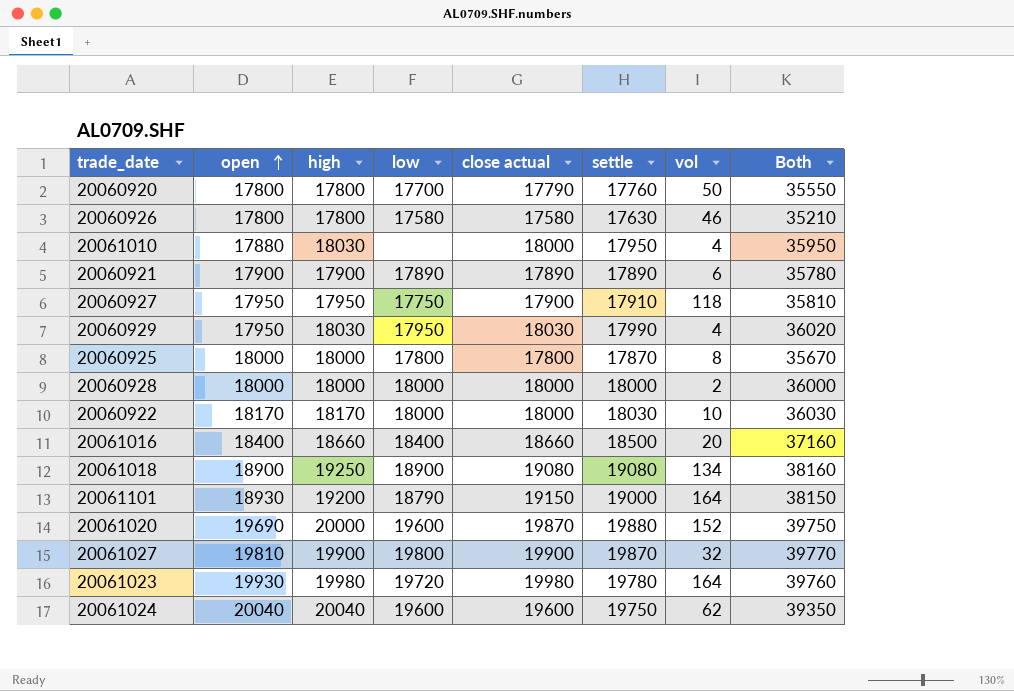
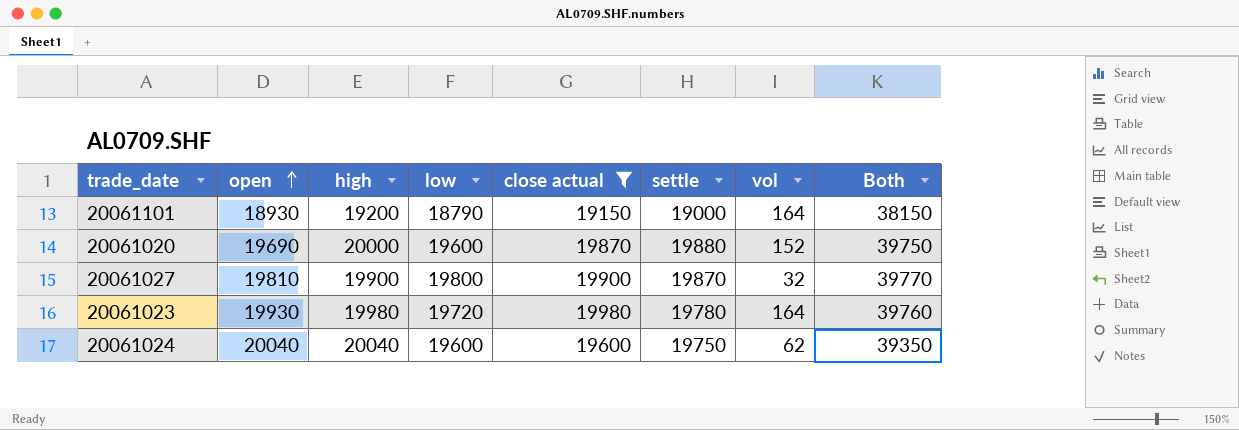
filter: none -> close actual >= 19150

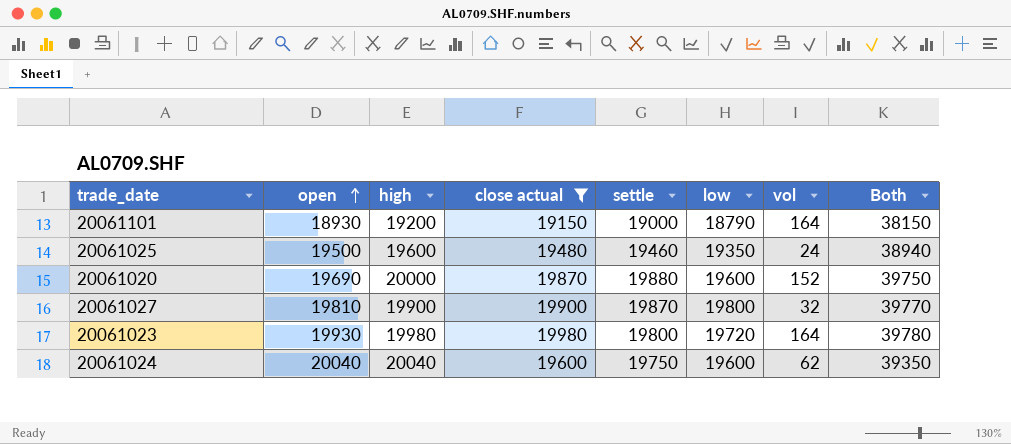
column low | position: 4 -> 6
row 20061025: none -> 19500 | 19600 | 19480 | 19460 | 19350 | 24 | 38940
20061023 | settle: 19780 -> 19800
20061023 | Both: 39760 -> 39780

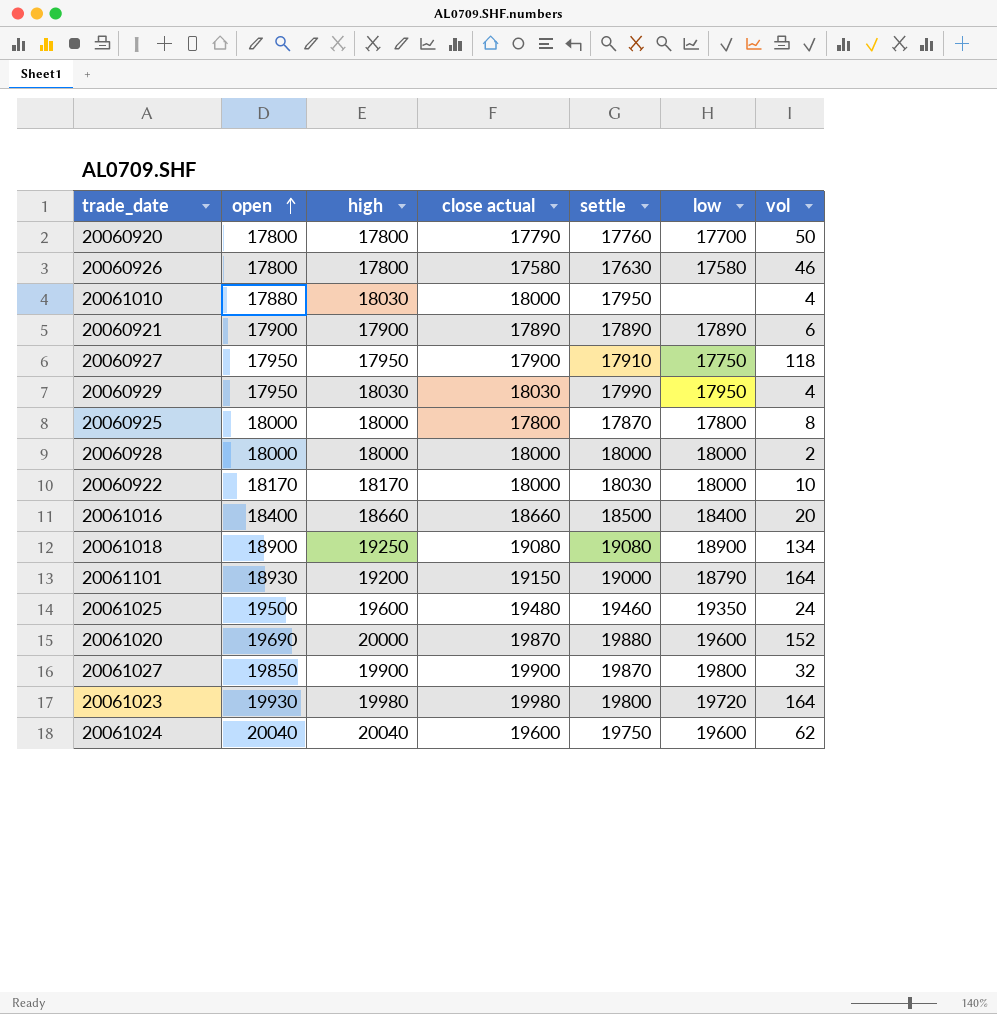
filter: close actual >= 19150 -> none
column Both | formula: [close actual] + [settle] -> none
20061027 | open: 19810 -> 19850

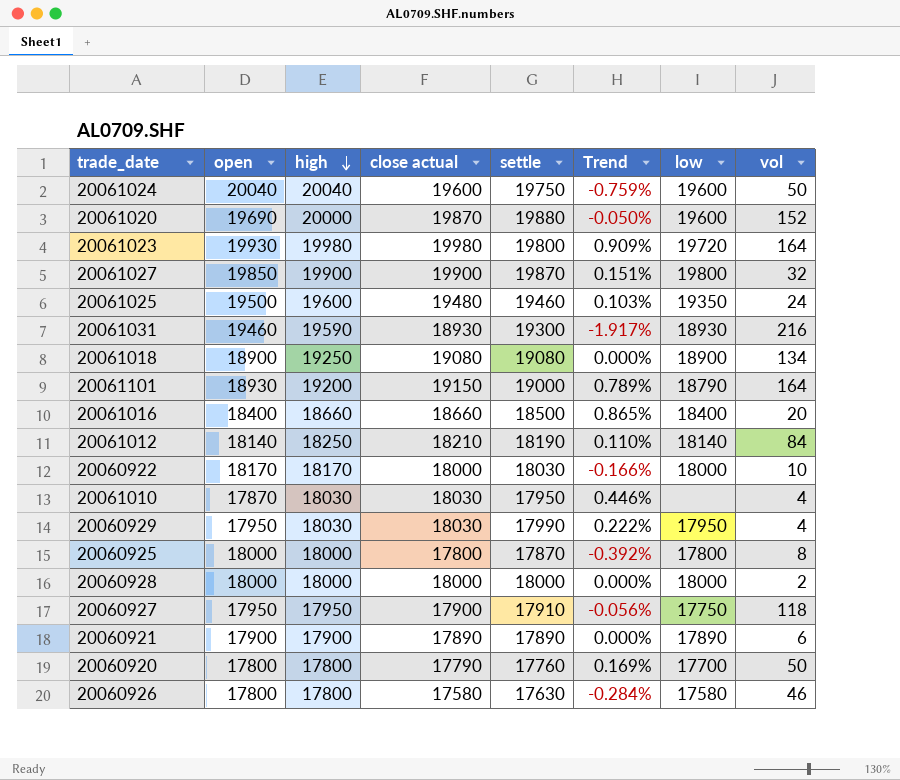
row order: open ascending -> high descending
column Trend | formula: none -> ([close actual] - [settle]) / [settle]
20061024 | vol: 62 -> 50
row 20061031: none -> 19460 | 19590 | 18930 | 19300 | -1.917% | 18930 | 216
row 20061012: none -> 18140 | 18250 | 18210 | 18190 | 0.110% | 18140 | 84
20061010 | open: 17880 -> 17870
20061010 | close actual: 18000 -> 18030

